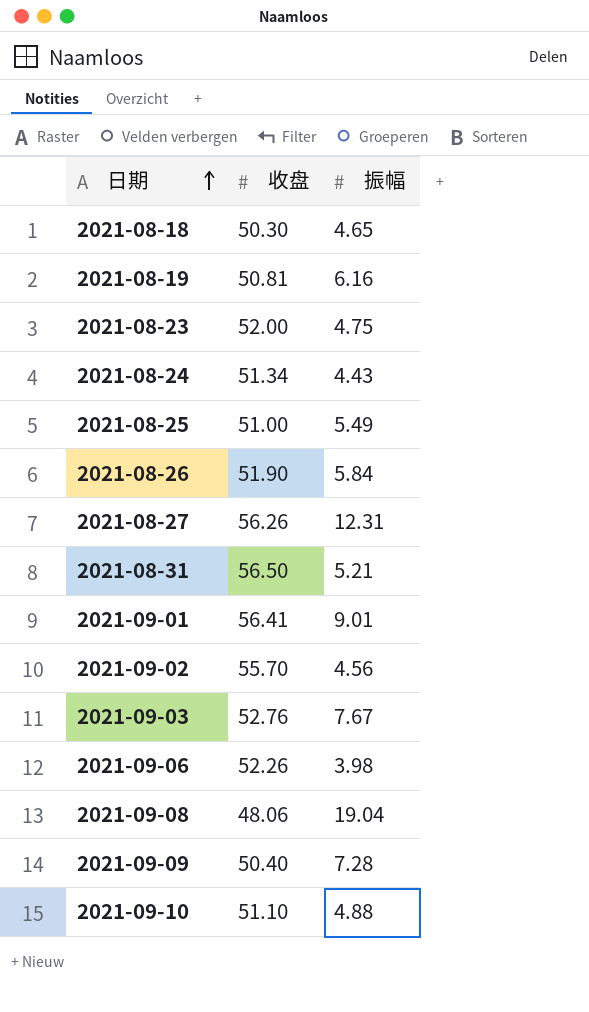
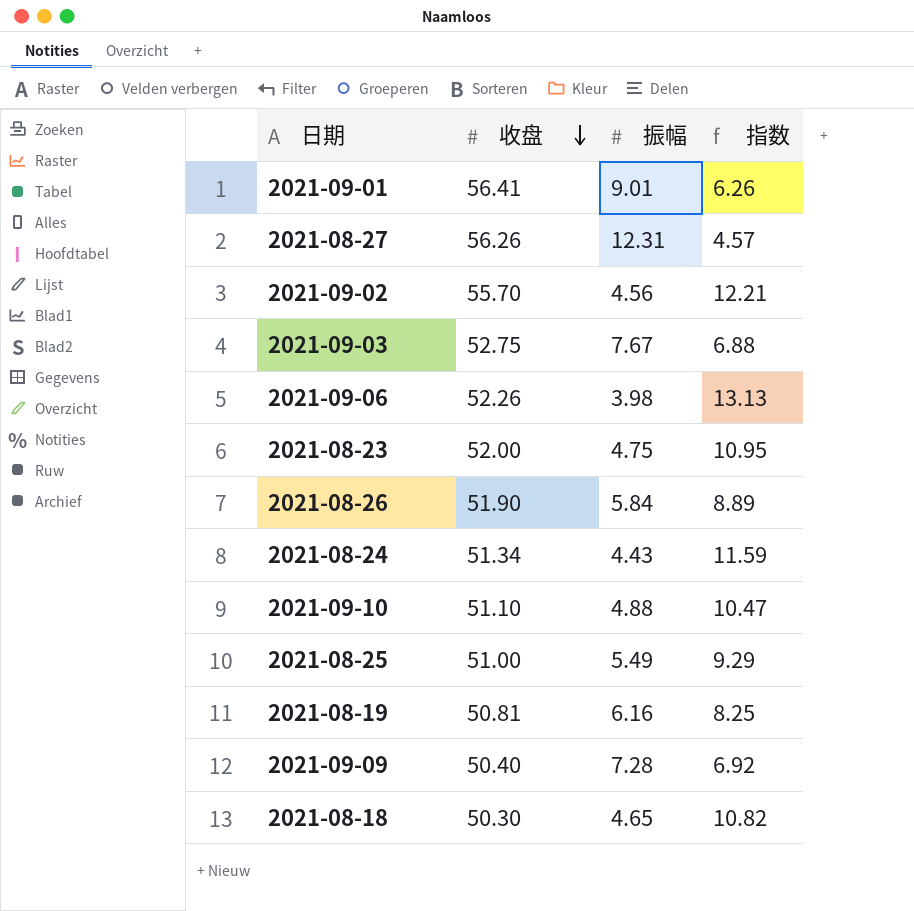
row order: 日期 ascending -> 收盘 descending
column 指数 | formula: none -> [收盘] / [振幅]
row 2021-08-31: 56.50 | 5.21 -> none
row 2021-09-08: 48.06 | 19.04 -> none
2021-09-03 | 收盘: 52.76 -> 52.75

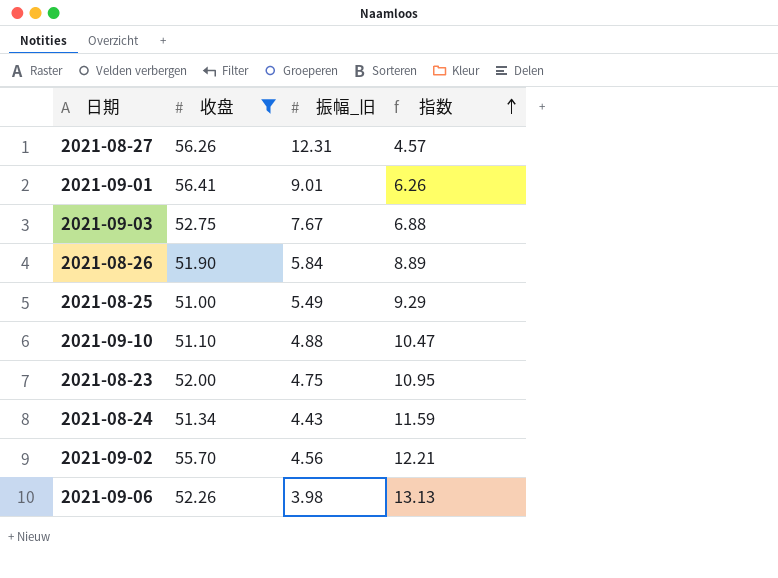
filter: none -> 收盘 >= 51.00
row order: 收盘 descending -> 指数 ascending
column name: 振幅 -> 振幅_旧

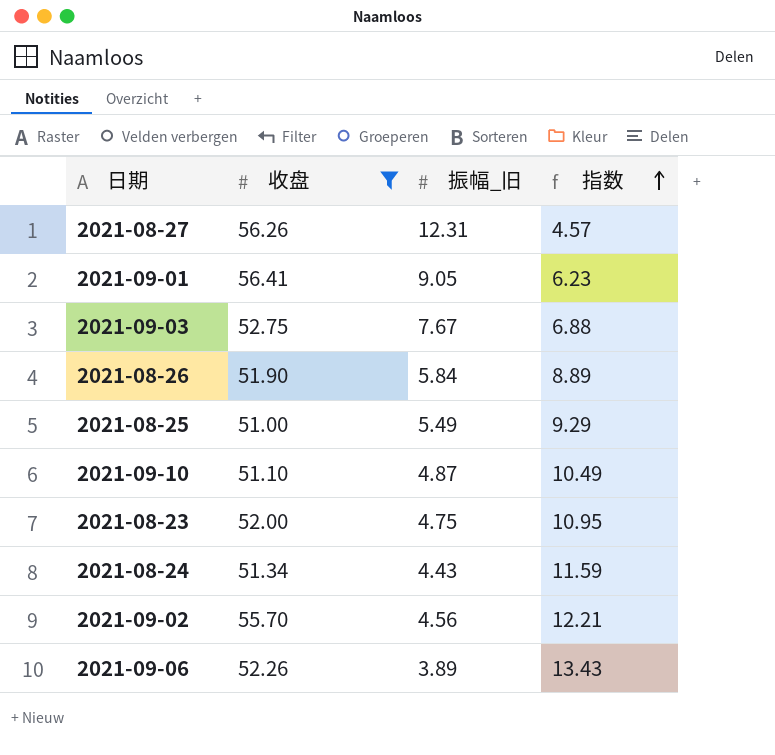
2021-09-01 | 振幅_旧: 9.01 -> 9.05
2021-09-01 | 指数: 6.26 -> 6.23
2021-09-10 | 振幅_旧: 4.88 -> 4.87
2021-09-10 | 指数: 10.47 -> 10.49
2021-09-06 | 振幅_旧: 3.98 -> 3.89
2021-09-06 | 指数: 13.13 -> 13.43

